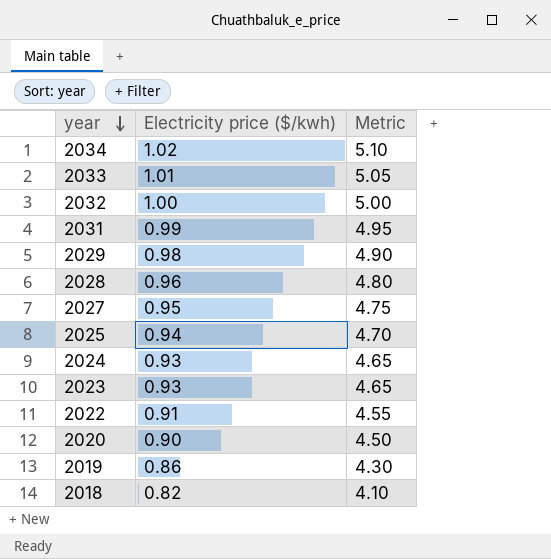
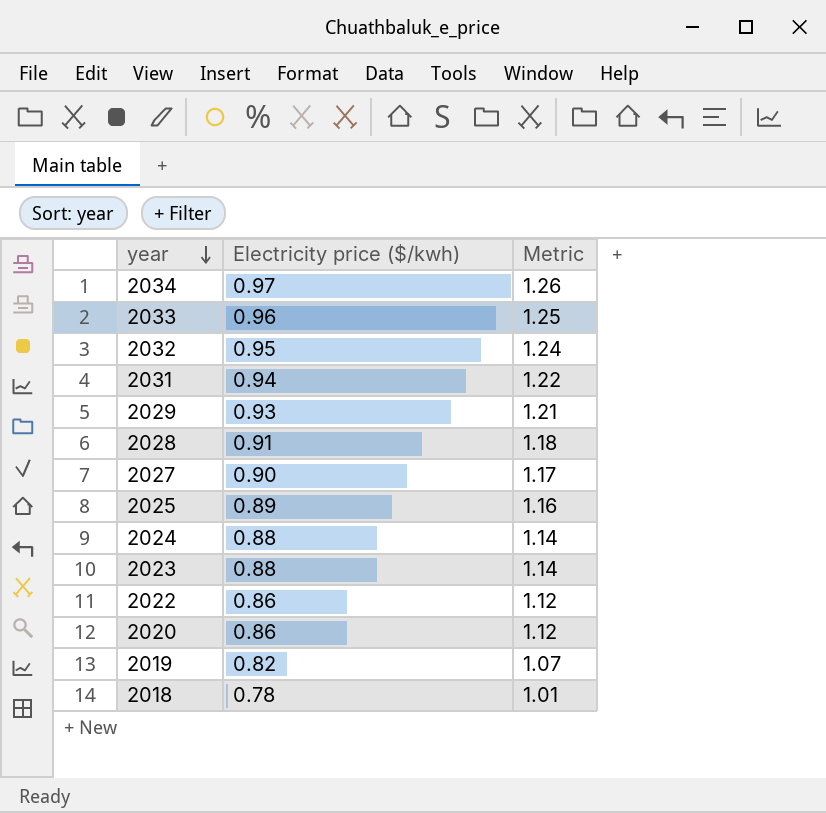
column Metric | formula: [Electricity price ($/kwh)] * 5 -> [Electricity price ($/kwh)] * 1.3
2034 | Electricity price ($/kwh): 1.02 -> 0.97
2033 | Electricity price ($/kwh): 1.01 -> 0.96
2032 | Electricity price ($/kwh): 1.00 -> 0.95
2031 | Electricity price ($/kwh): 0.99 -> 0.94
2029 | Electricity price ($/kwh): 0.98 -> 0.93
2028 | Electricity price ($/kwh): 0.96 -> 0.91
2027 | Electricity price ($/kwh): 0.95 -> 0.90
2025 | Electricity price ($/kwh): 0.94 -> 0.89
2024 | Electricity price ($/kwh): 0.93 -> 0.88
2023 | Electricity price ($/kwh): 0.93 -> 0.88
2022 | Electricity price ($/kwh): 0.91 -> 0.86
2020 | Electricity price ($/kwh): 0.90 -> 0.86
2019 | Electricity price ($/kwh): 0.86 -> 0.82
2018 | Electricity price ($/kwh): 0.82 -> 0.78

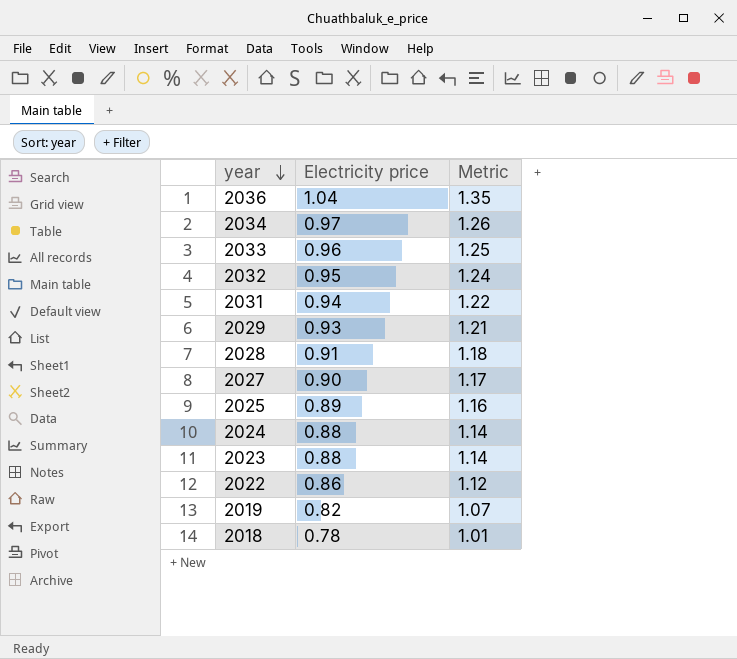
column name: Electricity price ($/kwh) -> Electricity price
row 2020: 0.86 | 1.12 -> none
row 2036: none -> 1.04 | 1.35

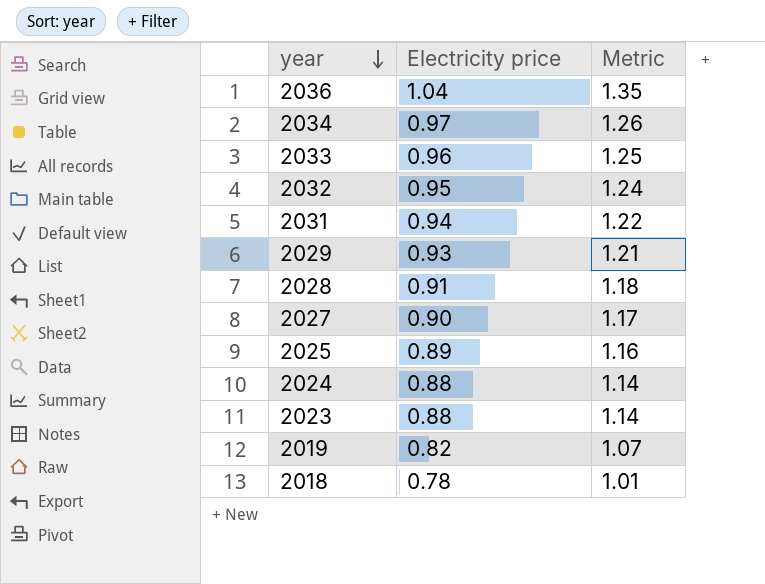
row 2022: 0.86 | 1.12 -> none

